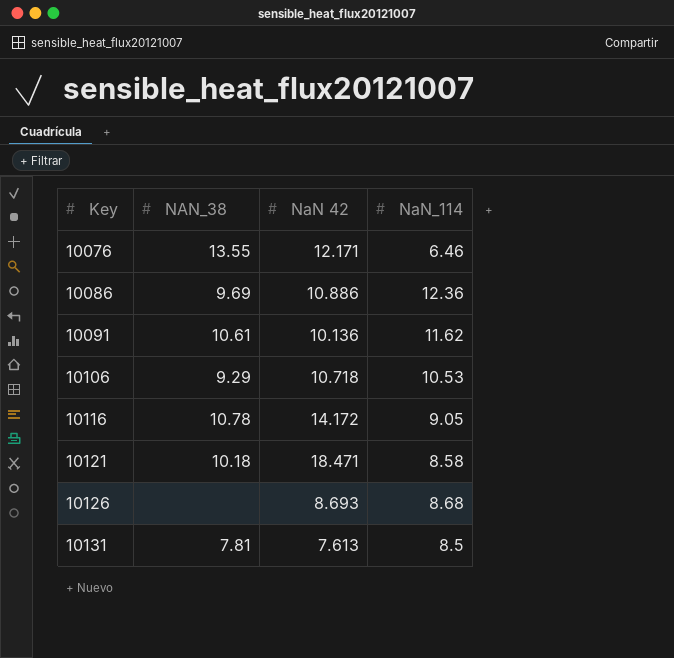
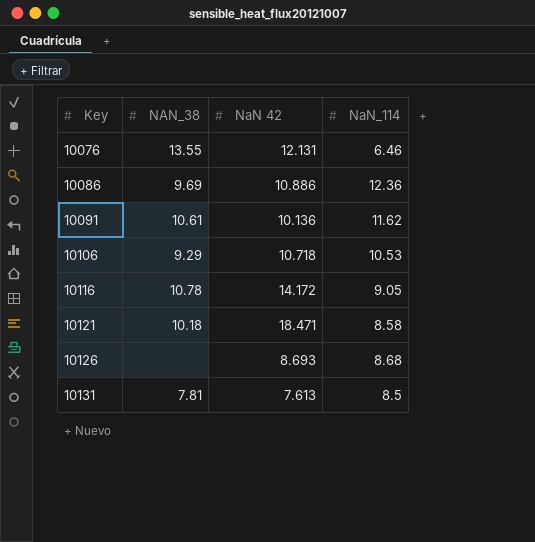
10076 | NaN 42: 12.171 -> 12.131

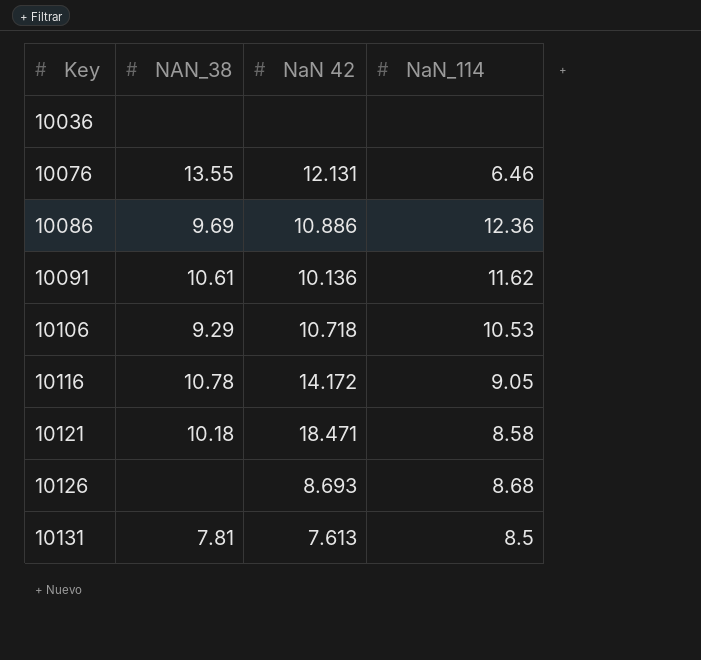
row 10036: none -> none | none | none

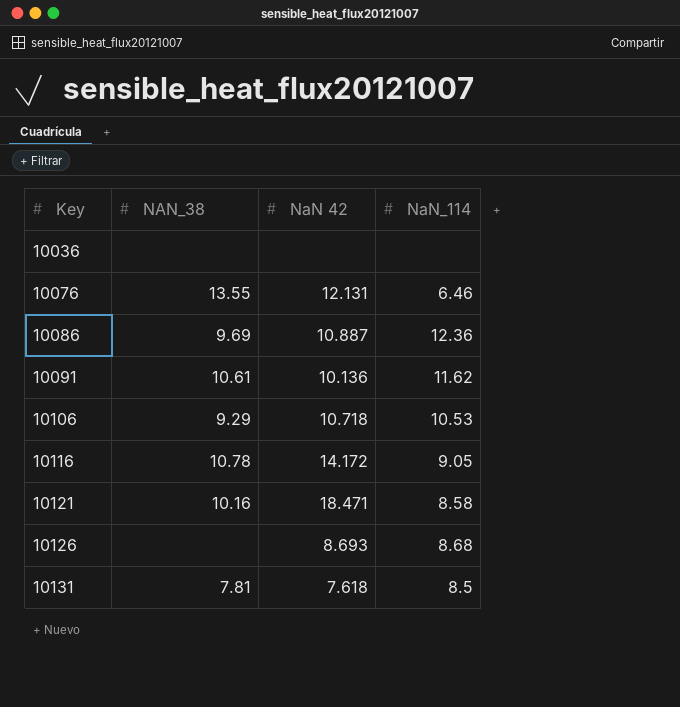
10086 | NaN 42: 10.886 -> 10.887
10121 | NAN_38: 10.18 -> 10.16
10131 | NaN 42: 7.613 -> 7.618

